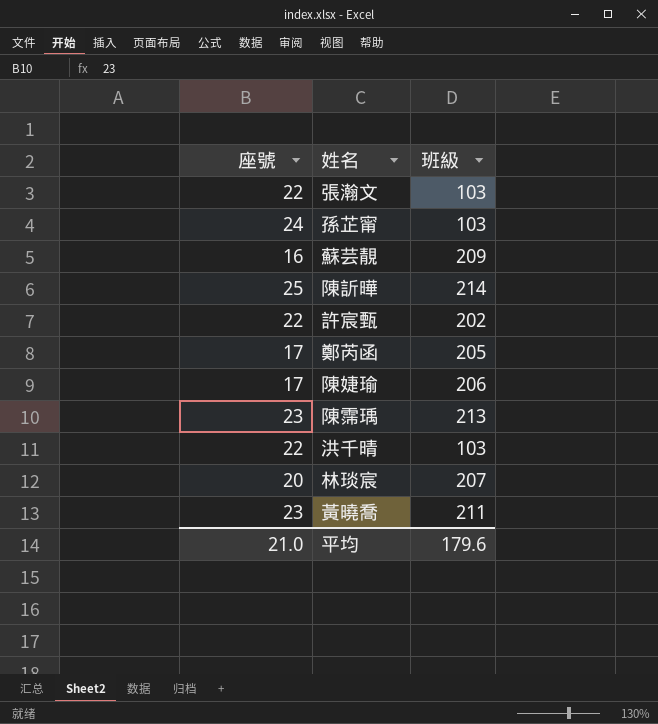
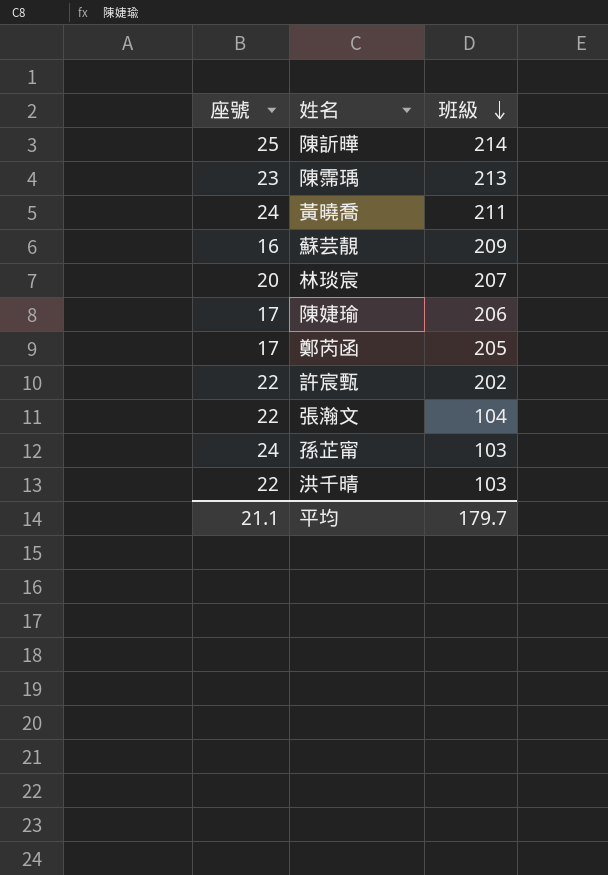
row order: none -> 班級 descending
黃曉喬 | 座號: 23 -> 24
張瀚文 | 班級: 103 -> 104
平均 | 座號: 21.0 -> 21.1
平均 | 班級: 179.6 -> 179.7

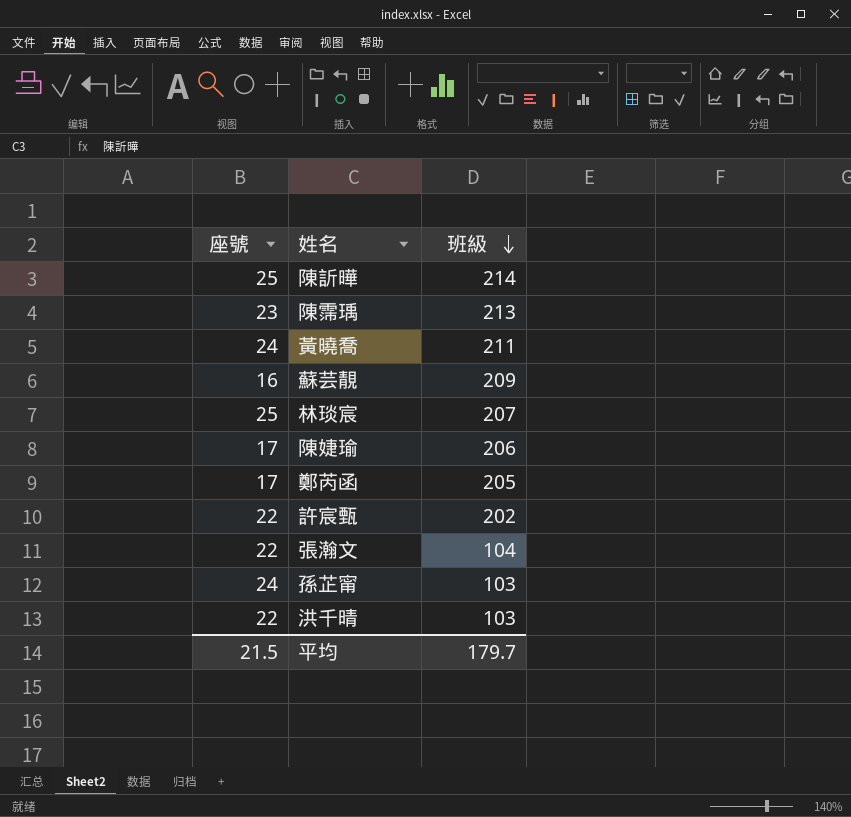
林琰宸 | 座號: 20 -> 25
平均 | 座號: 21.1 -> 21.5

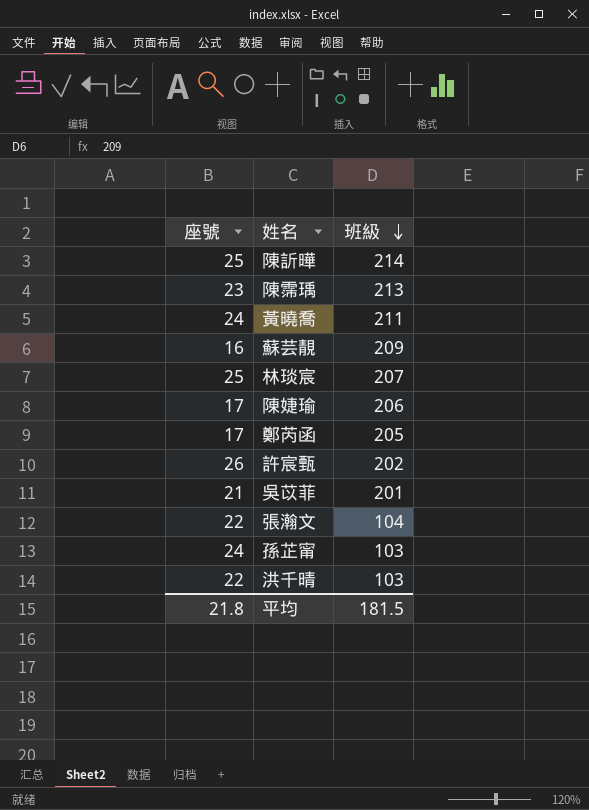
許宸甄 | 座號: 22 -> 26
row 吳苡菲: none -> 21 | 201
平均 | 座號: 21.5 -> 21.8
平均 | 班級: 179.7 -> 181.5

